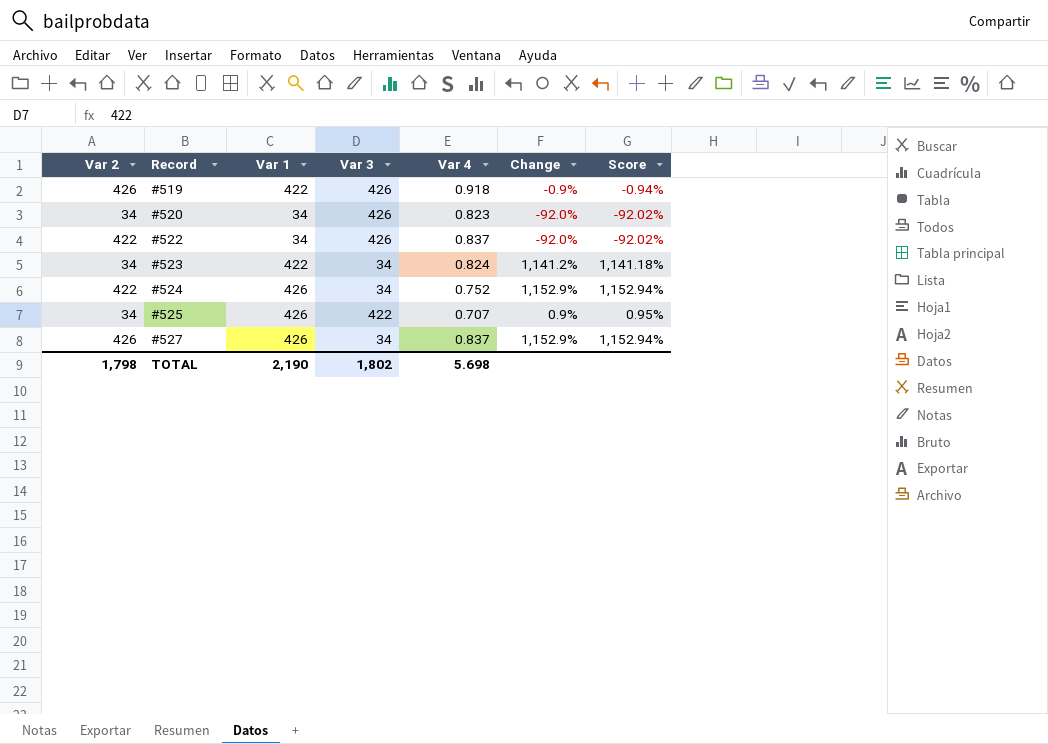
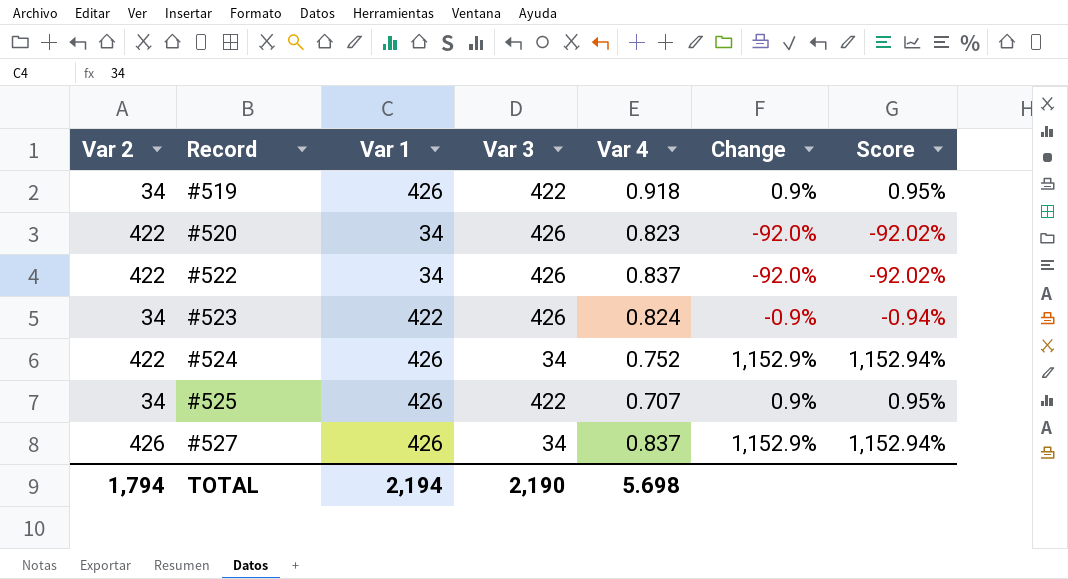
#519 | Var 2: 426 -> 34
#519 | Var 1: 422 -> 426
#519 | Var 3: 426 -> 422
#519 | Change: -0.9% -> 0.9%
#519 | Score: -0.94% -> 0.95%
#520 | Var 2: 34 -> 422
#523 | Var 3: 34 -> 426
#523 | Change: 1,141.2% -> -0.9%
#523 | Score: 1,141.18% -> -0.94%
TOTAL | Var 2: 1,798 -> 1,794
TOTAL | Var 1: 2,190 -> 2,194
TOTAL | Var 3: 1,802 -> 2,190

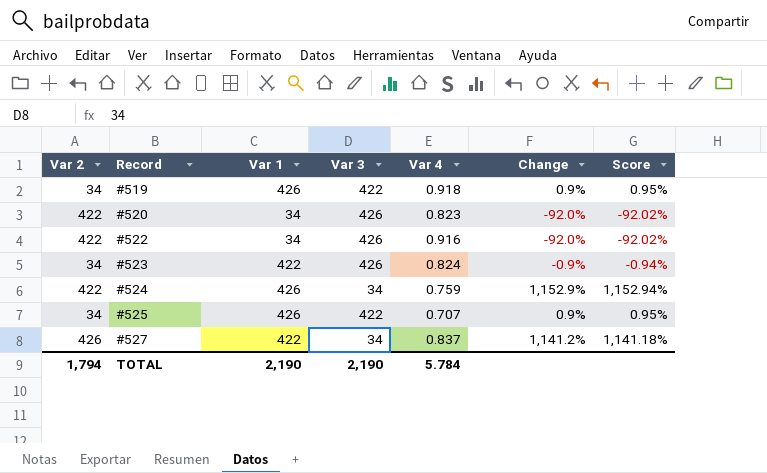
#522 | Var 4: 0.837 -> 0.916
#524 | Var 4: 0.752 -> 0.759
#527 | Var 1: 426 -> 422
#527 | Change: 1,152.9% -> 1,141.2%
#527 | Score: 1,152.94% -> 1,141.18%
TOTAL | Var 1: 2,194 -> 2,190
TOTAL | Var 4: 5.698 -> 5.784

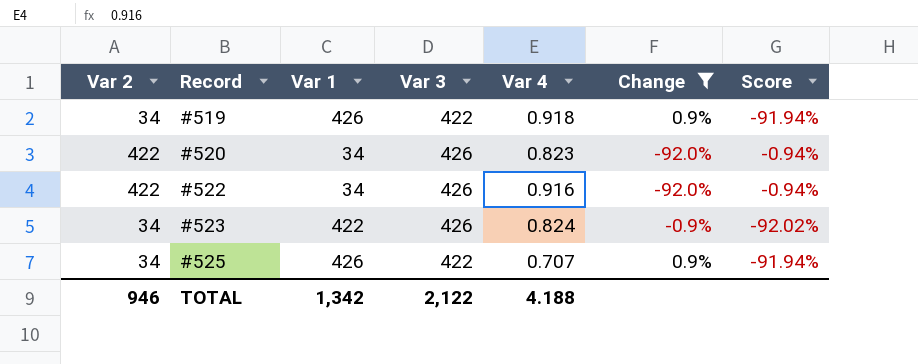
filter: none -> Change <= 0.9%
column Score | formula: ([Var 1] - [Var 3]) / [Var 3] -> ([Var 2] - [Var 3]) / [Var 3]
TOTAL | Var 2: 1,794 -> 946
TOTAL | Var 1: 2,190 -> 1,342
TOTAL | Var 3: 2,190 -> 2,122
TOTAL | Var 4: 5.784 -> 4.188

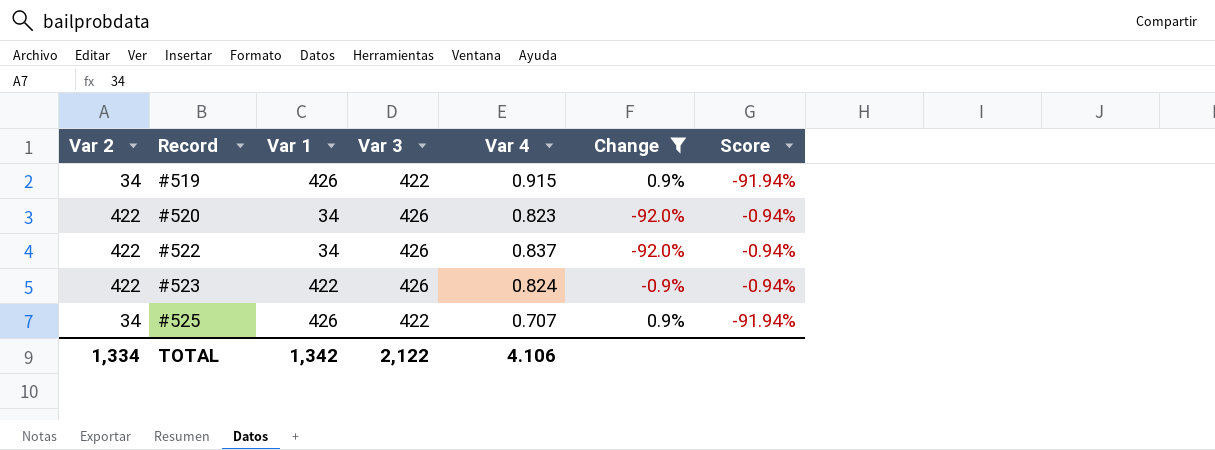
#519 | Var 4: 0.918 -> 0.915
#522 | Var 4: 0.916 -> 0.837
#523 | Var 2: 34 -> 422
#523 | Score: -92.02% -> -0.94%
TOTAL | Var 2: 946 -> 1,334
TOTAL | Var 4: 4.188 -> 4.106

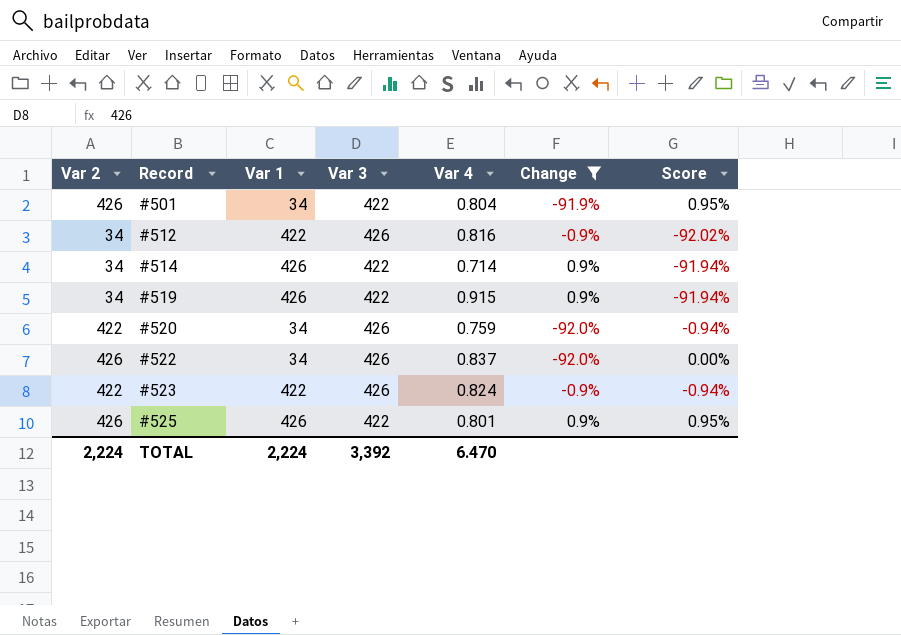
row #501: none -> 426 | 34 | 422 | 0.804 | -91.9% | 0.95%
row #512: none -> 34 | 422 | 426 | 0.816 | -0.9% | -92.02%
row #514: none -> 34 | 426 | 422 | 0.714 | 0.9% | -91.94%
#520 | Var 4: 0.823 -> 0.759
#522 | Var 2: 422 -> 426
#522 | Score: -0.94% -> 0.00%
#525 | Var 2: 34 -> 426
#525 | Var 4: 0.707 -> 0.801
#525 | Score: -91.94% -> 0.95%
TOTAL | Var 2: 1,334 -> 2,224
TOTAL | Var 1: 1,342 -> 2,224
TOTAL | Var 3: 2,122 -> 3,392
TOTAL | Var 4: 4.106 -> 6.470

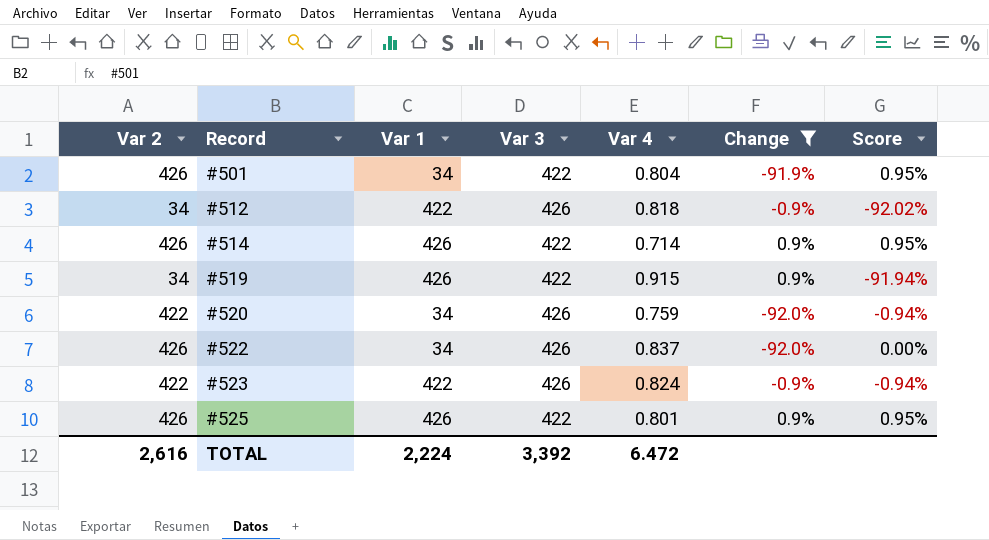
#512 | Var 4: 0.816 -> 0.818
#514 | Var 2: 34 -> 426
#514 | Score: -91.94% -> 0.95%
TOTAL | Var 2: 2,224 -> 2,616
TOTAL | Var 4: 6.470 -> 6.472

